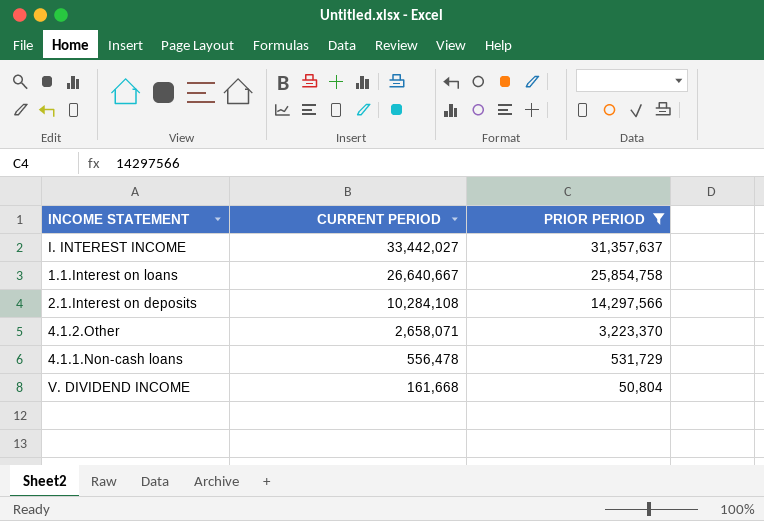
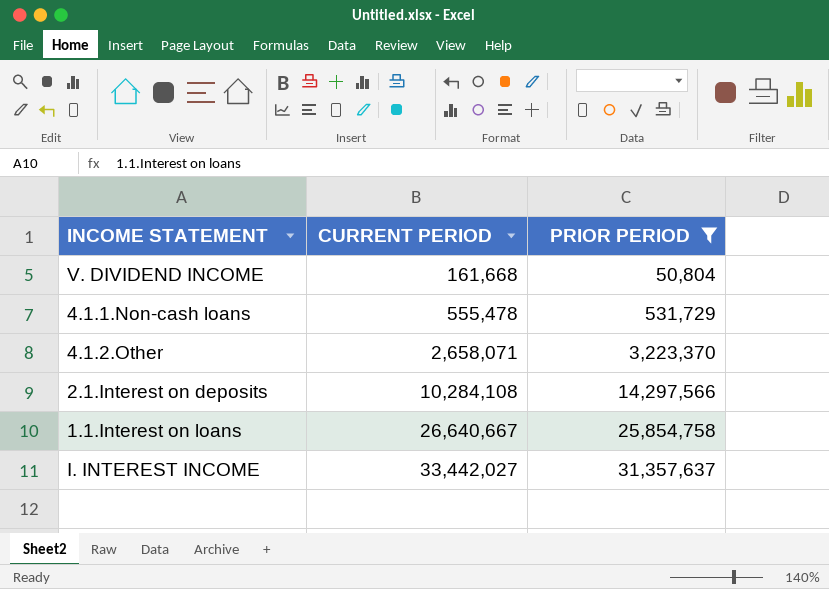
row order: CURRENT PERIOD descending -> CURRENT PERIOD ascending
4.1.1.Non-cash loans | CURRENT PERIOD: 556,478 -> 555,478

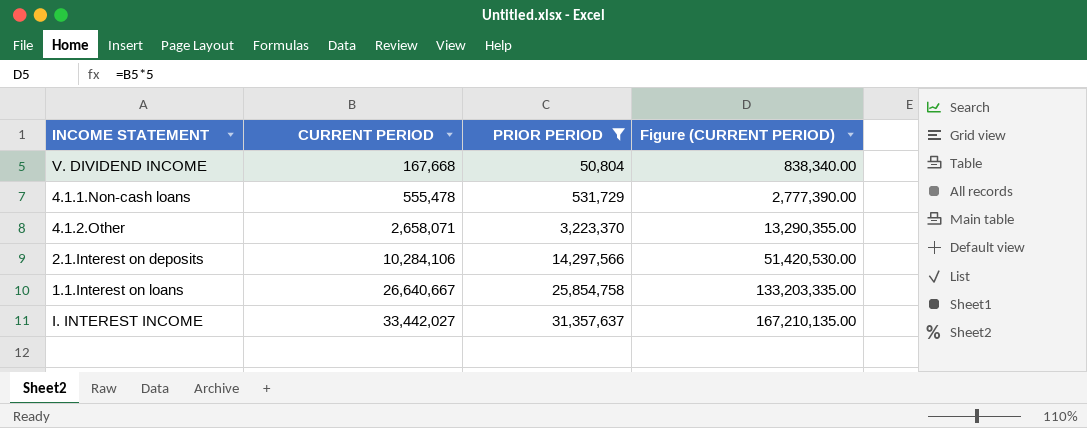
column Figure (CURRENT PERIOD) | formula: none -> [CURRENT PERIOD] * 5
V. DIVIDEND INCOME | CURRENT PERIOD: 161,668 -> 167,668
2.1.Interest on deposits | CURRENT PERIOD: 10,284,108 -> 10,284,106

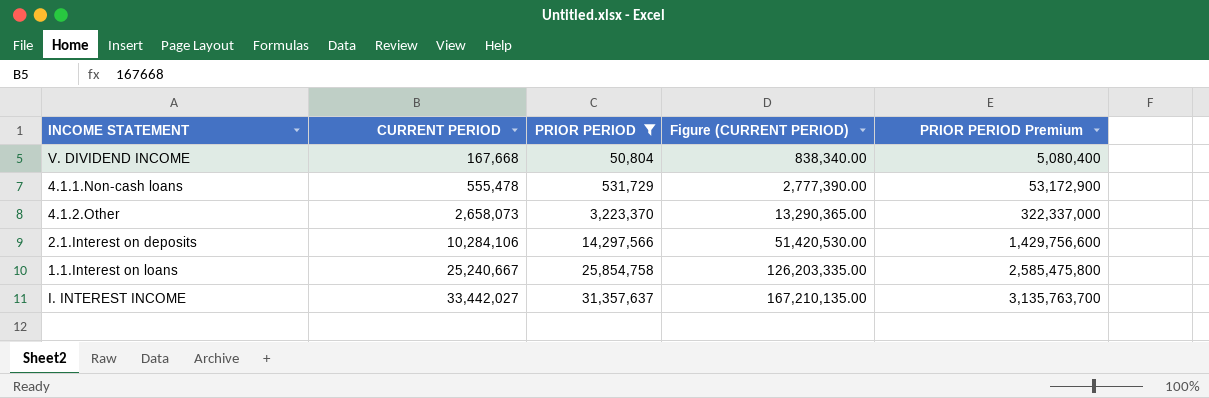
column PRIOR PERIOD Premium | formula: none -> [PRIOR PERIOD] * 100
4.1.2.Other | CURRENT PERIOD: 2,658,071 -> 2,658,073
4.1.2.Other | Figure (CURRENT PERIOD): 13,290,355.00 -> 13,290,365.00
1.1.Interest on loans | CURRENT PERIOD: 26,640,667 -> 25,240,667
1.1.Interest on loans | Figure (CURRENT PERIOD): 133,203,335.00 -> 126,203,335.00

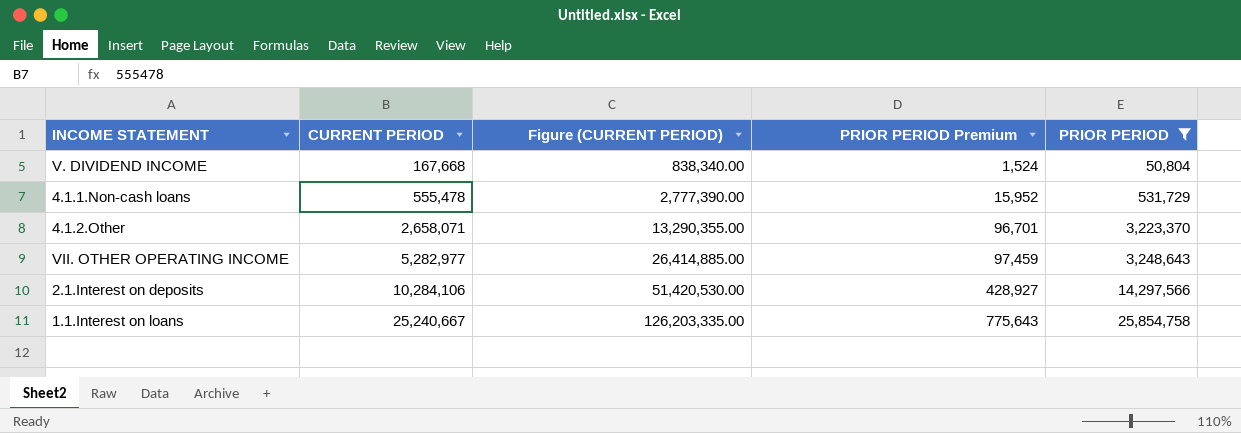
column PRIOR PERIOD Premium | formula: [PRIOR PERIOD] * 100 -> [PRIOR PERIOD] * 0.03
column PRIOR PERIOD | position: 3 -> 5
row I. INTEREST INCOME: 33,442,027 | 31,357,637 | 167,210,135.00 | 3,135,763,700 -> none
4.1.2.Other | CURRENT PERIOD: 2,658,073 -> 2,658,071
4.1.2.Other | Figure (CURRENT PERIOD): 13,290,365.00 -> 13,290,355.00
row VII. OTHER OPERATING INCOME: none -> 5,282,977 | 26,414,885.00 | 97,459 | 3,248,643

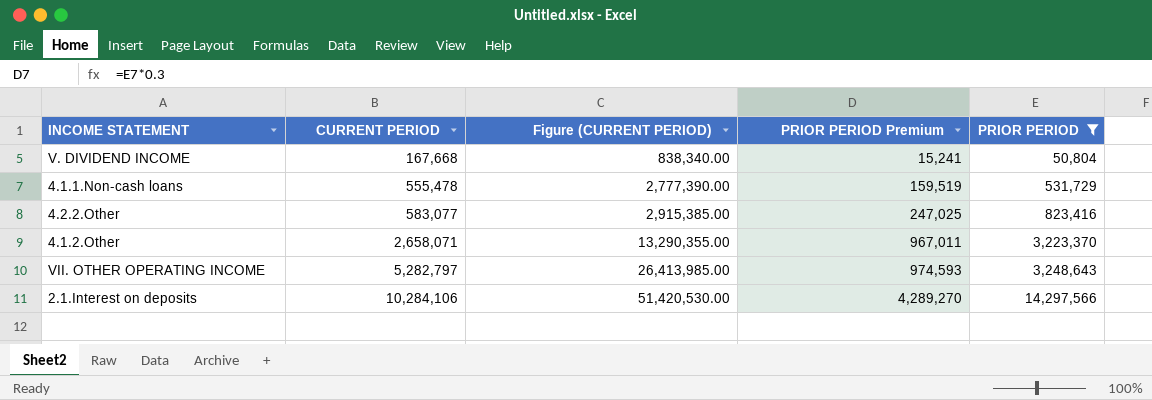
column PRIOR PERIOD Premium | formula: [PRIOR PERIOD] * 0.03 -> [PRIOR PERIOD] * 0.3
row 1.1.Interest on loans: 25,240,667 | 126,203,335.00 | 775,643 | 25,854,758 -> none
row 4.2.2.Other: none -> 583,077 | 2,915,385.00 | 247,025 | 823,416
VII. OTHER OPERATING INCOME | CURRENT PERIOD: 5,282,977 -> 5,282,797
VII. OTHER OPERATING INCOME | Figure (CURRENT PERIOD): 26,414,885.00 -> 26,413,985.00

